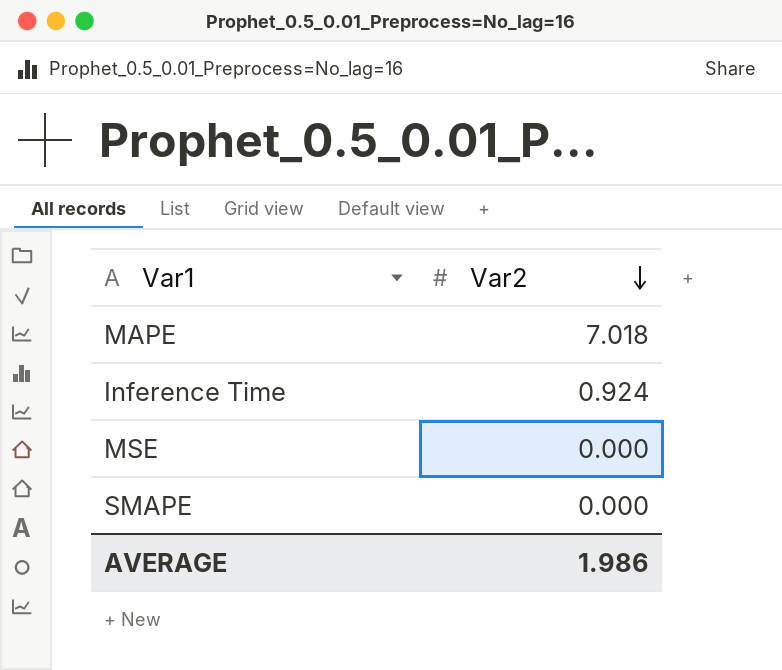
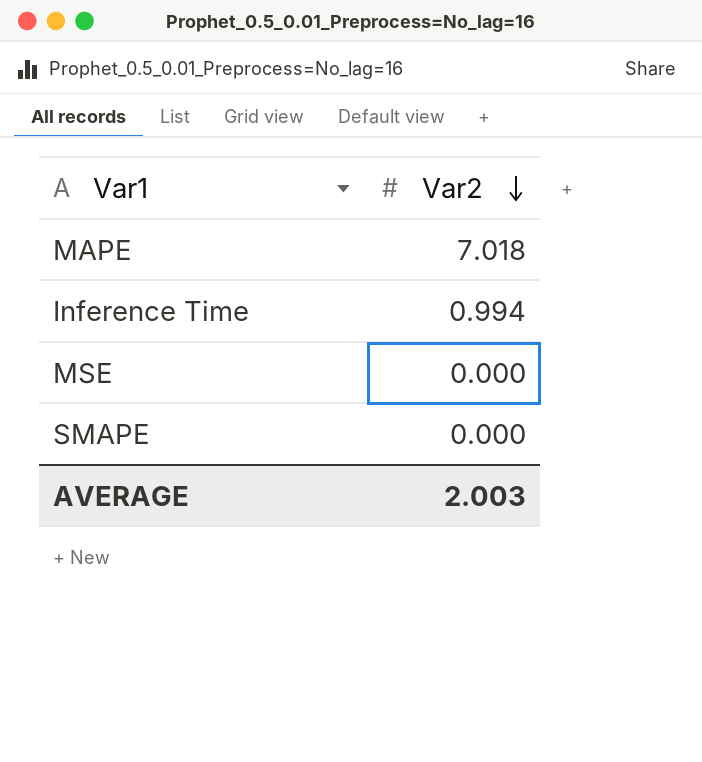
Inference Time | Var2: 0.924 -> 0.994
AVERAGE | Var2: 1.986 -> 2.003

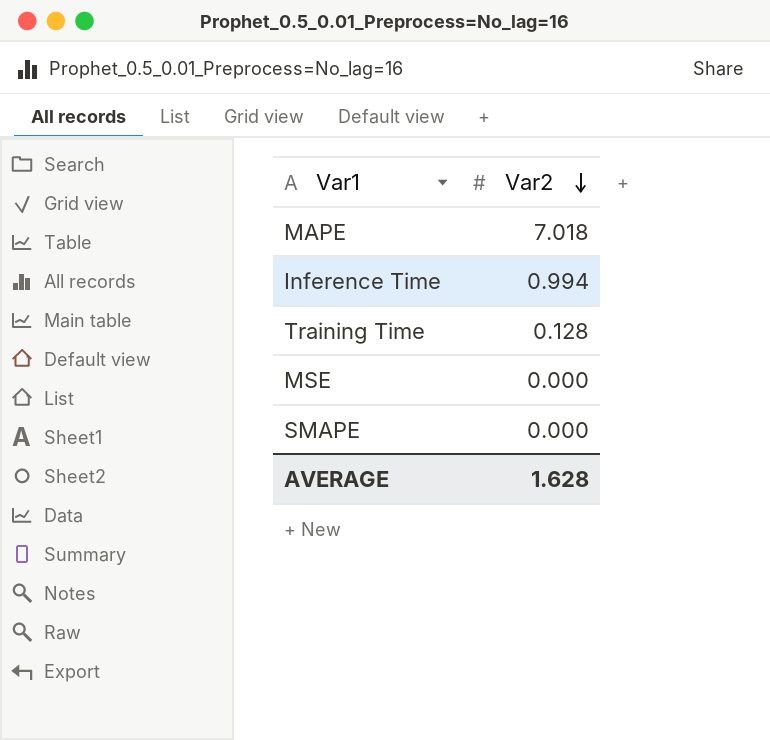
row Training Time: none -> 0.128
AVERAGE | Var2: 2.003 -> 1.628

